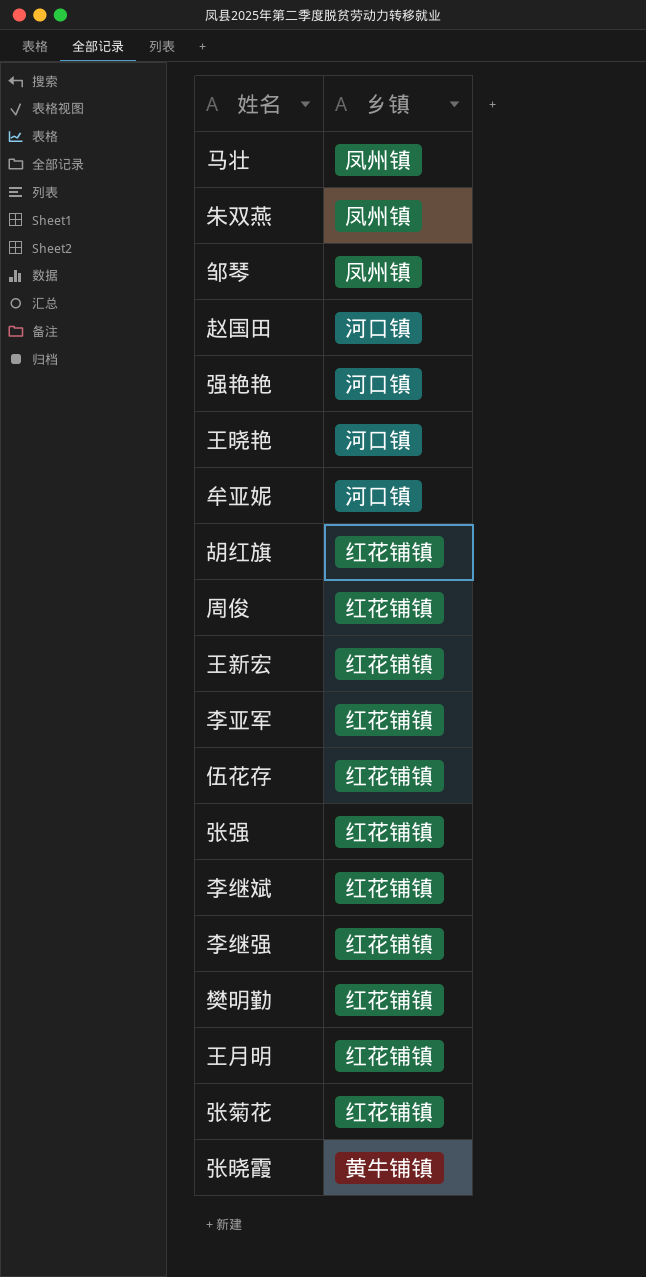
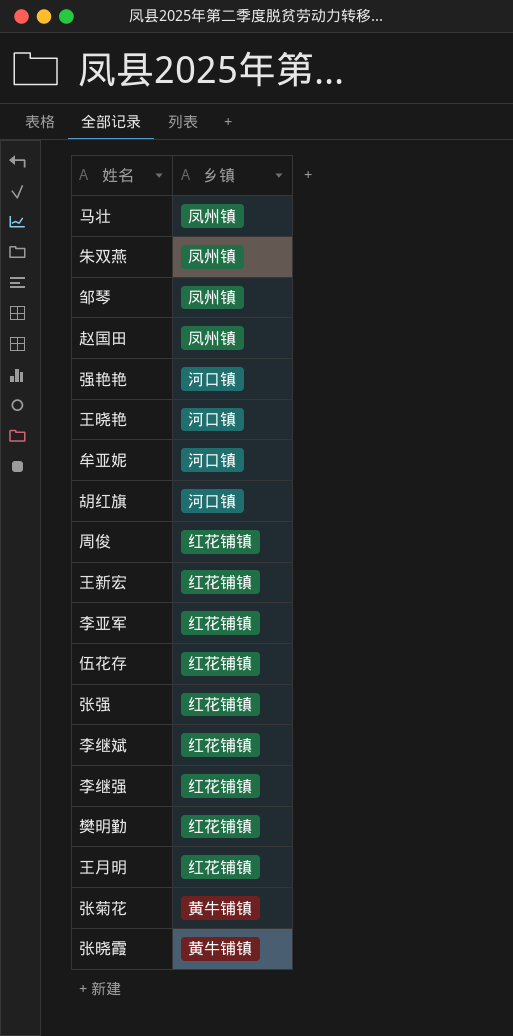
赵国田 | 乡镇: 河口镇 -> 凤州镇
胡红旗 | 乡镇: 红花铺镇 -> 河口镇
张菊花 | 乡镇: 红花铺镇 -> 黄牛铺镇

